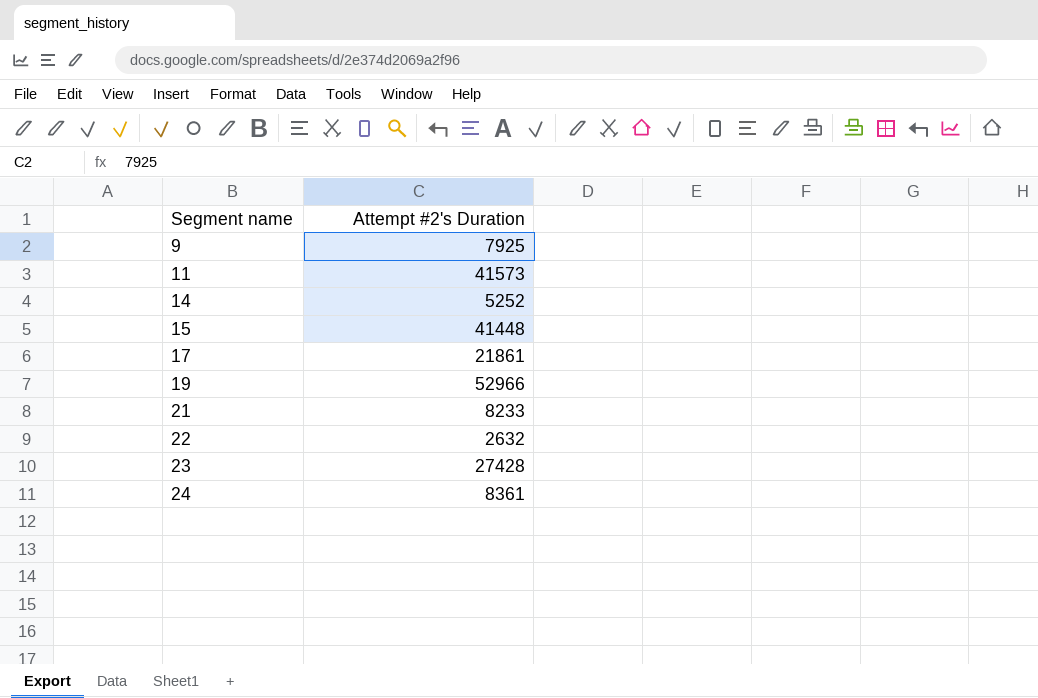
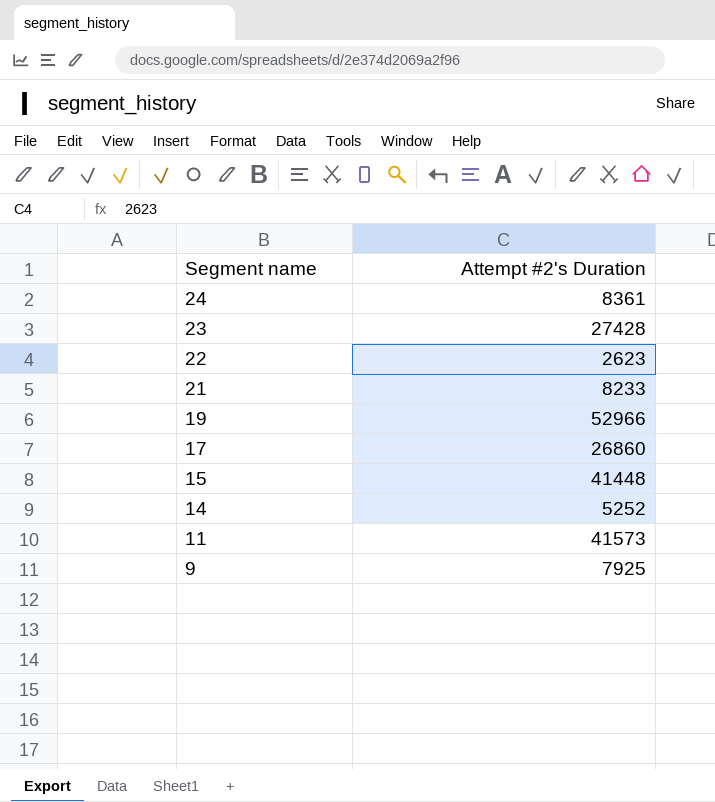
row order: Segment name ascending -> Segment name descending
22 | Attempt #2's Duration: 2632 -> 2623
17 | Attempt #2's Duration: 21861 -> 26860

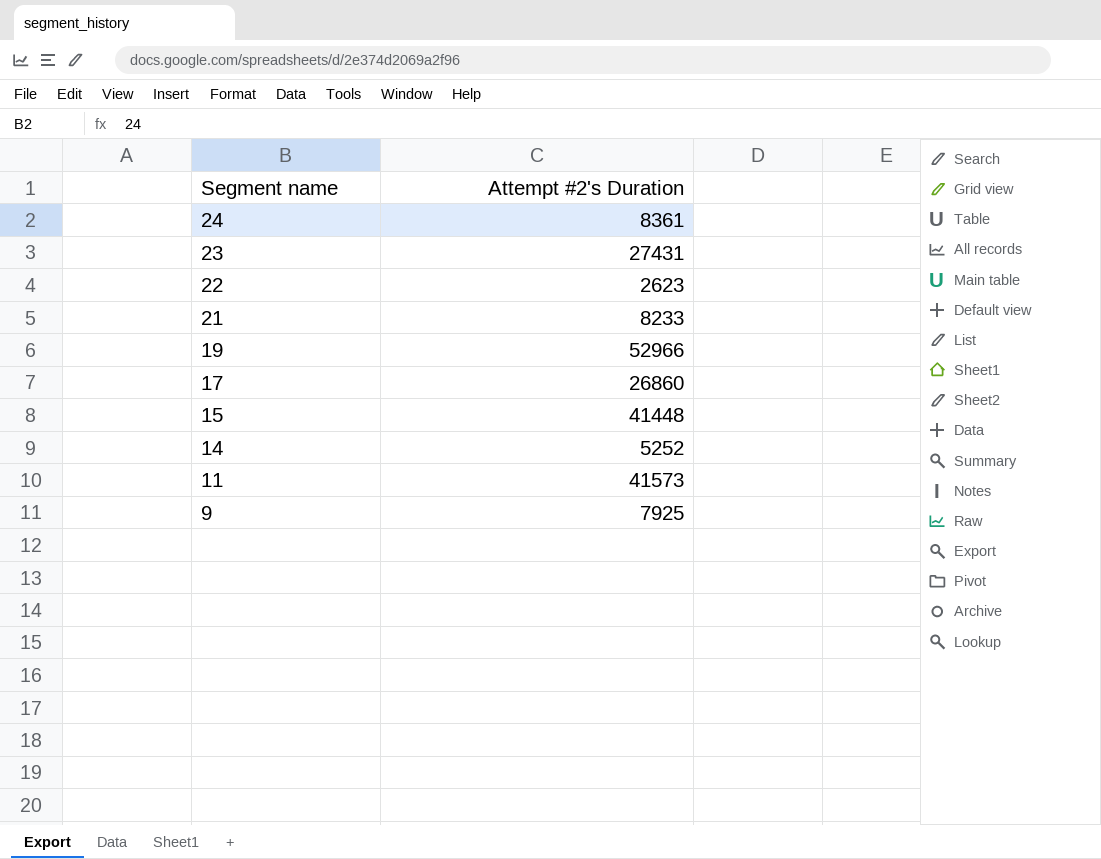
23 | Attempt #2's Duration: 27428 -> 27431

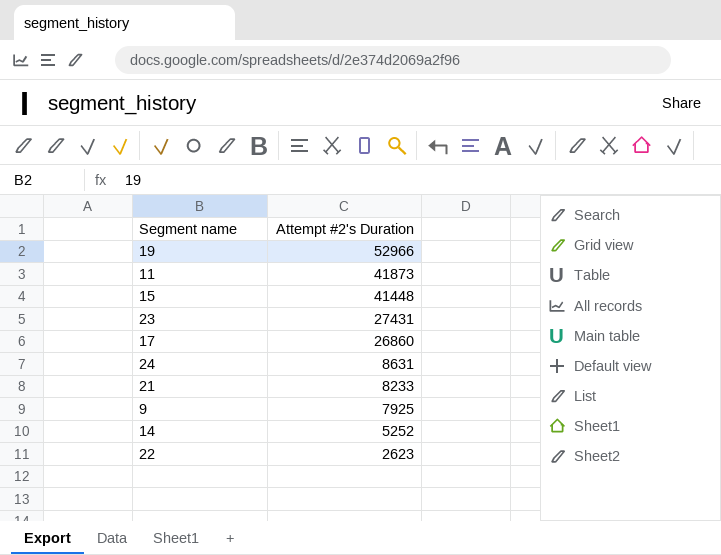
row order: Segment name descending -> Attempt #2's Duration descending
11 | Attempt #2's Duration: 41573 -> 41873
24 | Attempt #2's Duration: 8361 -> 8631

